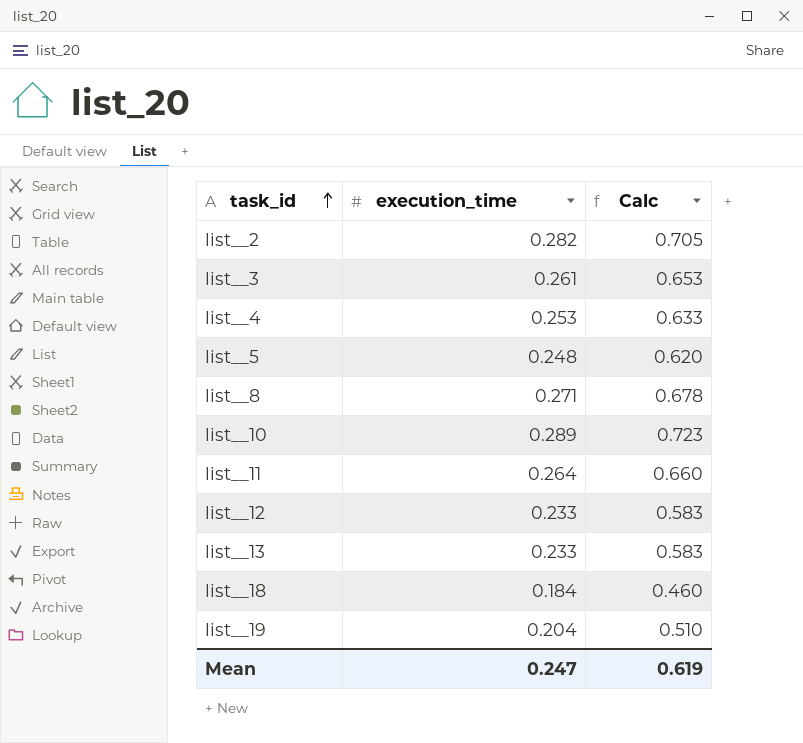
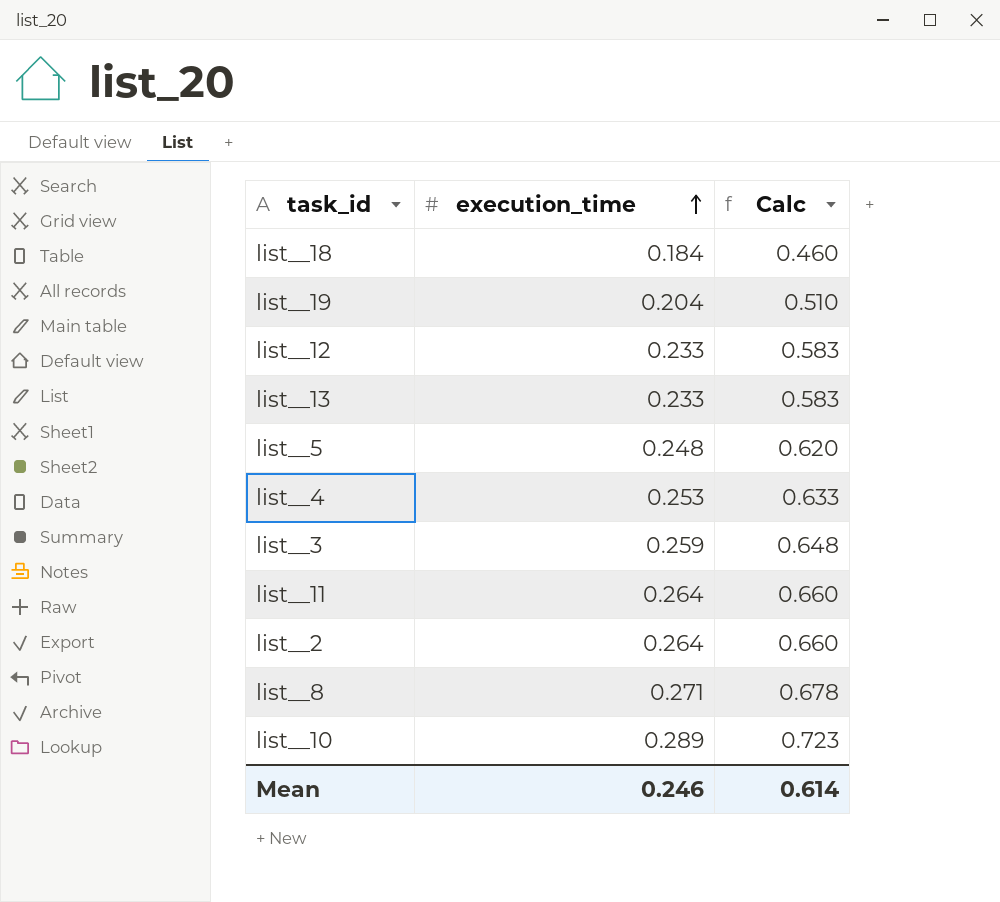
row order: task_id ascending -> execution_time ascending
list__3 | execution_time: 0.261 -> 0.259
list__3 | Calc: 0.653 -> 0.648
list__2 | execution_time: 0.282 -> 0.264
list__2 | Calc: 0.705 -> 0.660
Mean | execution_time: 0.247 -> 0.246
Mean | Calc: 0.619 -> 0.614

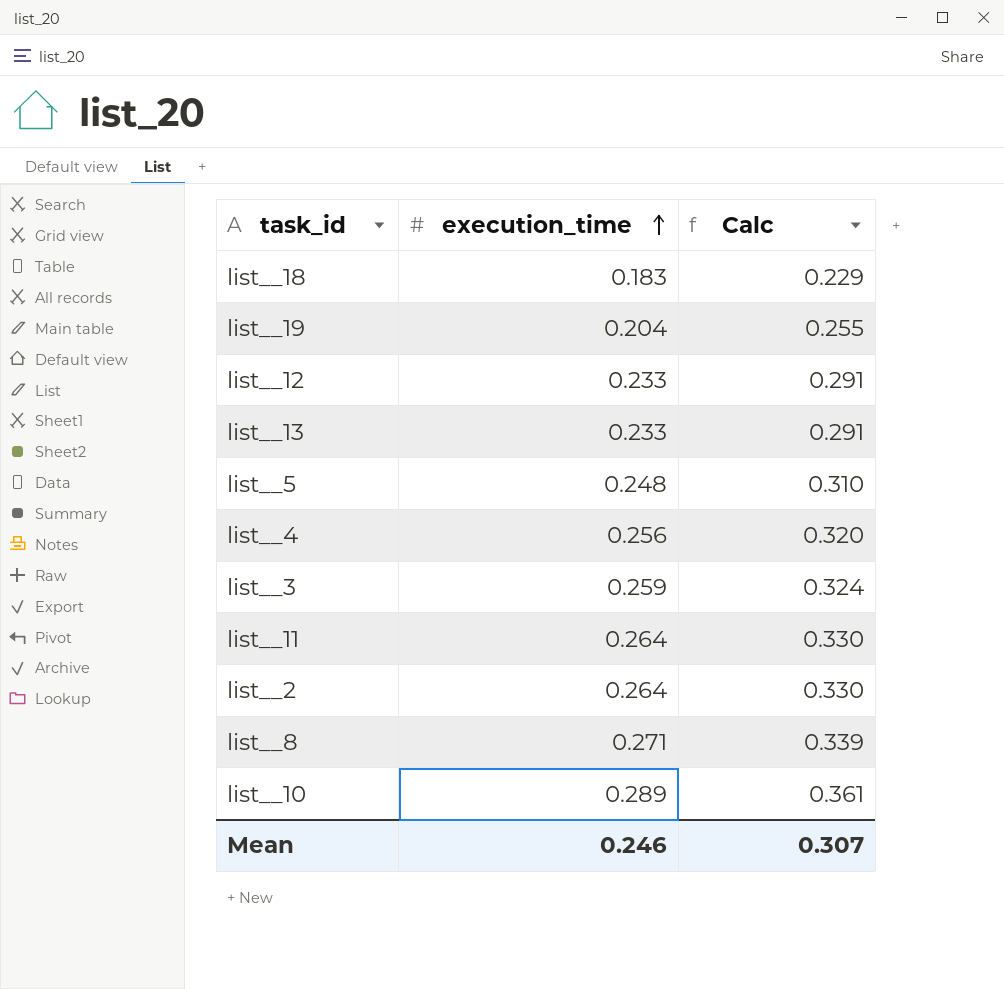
column Calc | formula: [execution_time] * 2.5 -> [execution_time] * 1.25
list__18 | execution_time: 0.184 -> 0.183
list__4 | execution_time: 0.253 -> 0.256
Mean | Calc: 0.614 -> 0.307

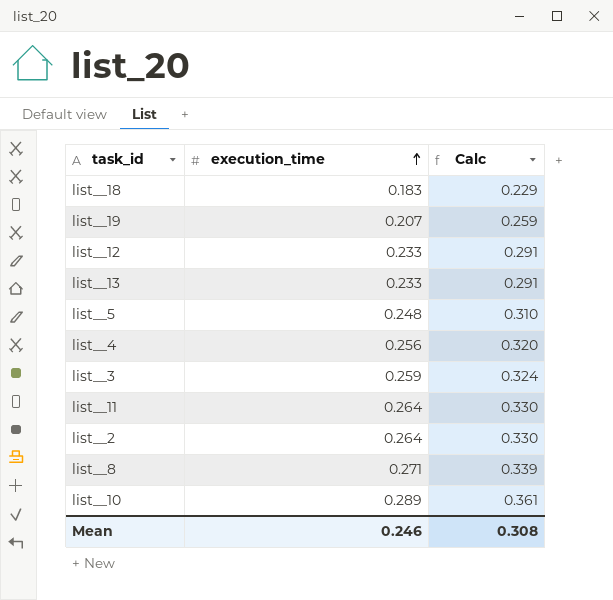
list__19 | execution_time: 0.204 -> 0.207
list__19 | Calc: 0.255 -> 0.259
Mean | Calc: 0.307 -> 0.308

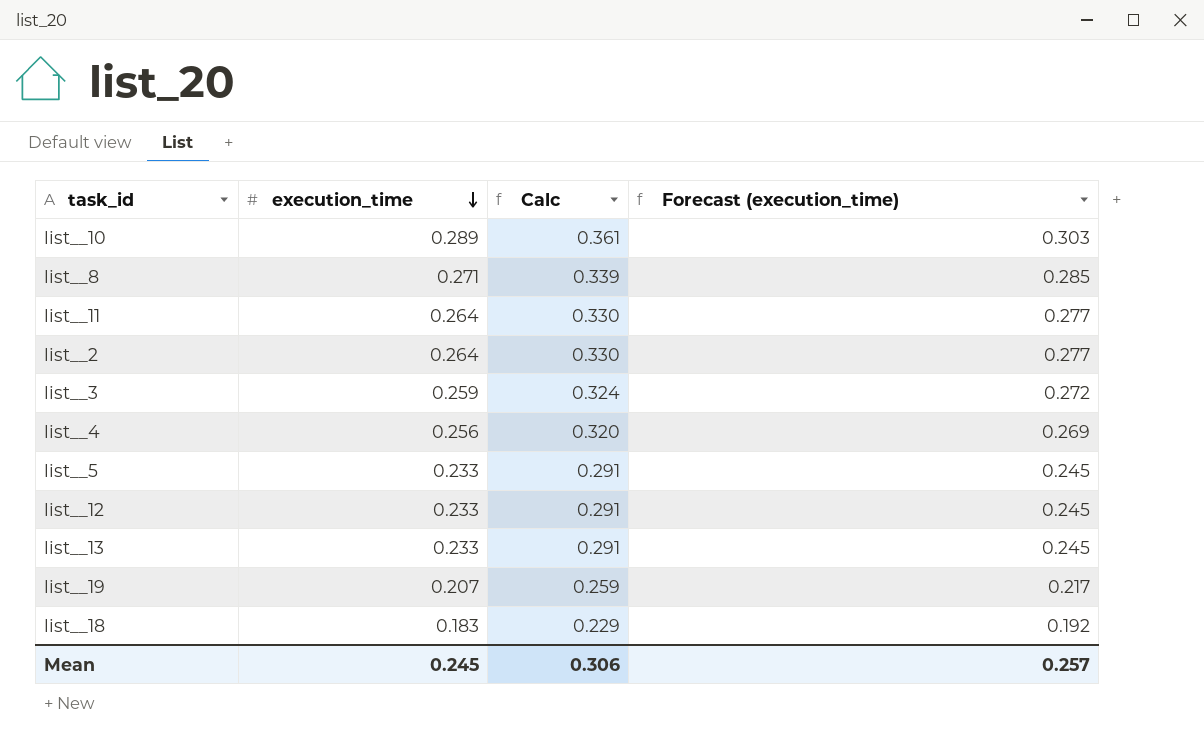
row order: execution_time ascending -> execution_time descending
column Forecast (execution_time) | formula: none -> [execution_time] * 1.05
list__5 | execution_time: 0.248 -> 0.233
list__5 | Calc: 0.310 -> 0.291
Mean | execution_time: 0.246 -> 0.245
Mean | Calc: 0.308 -> 0.306

